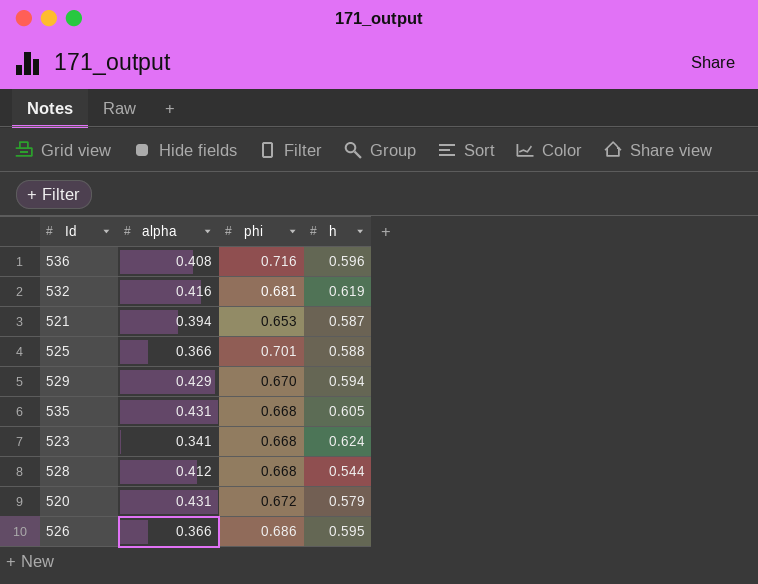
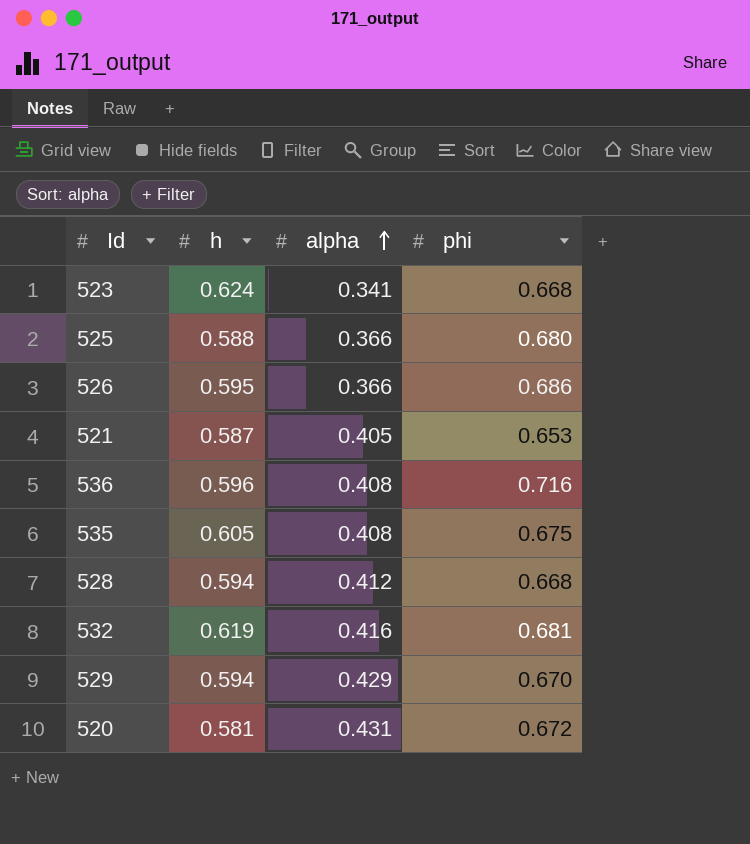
row order: none -> alpha ascending
column h | position: 4 -> 2
525 | phi: 0.701 -> 0.680
521 | alpha: 0.394 -> 0.405
535 | alpha: 0.431 -> 0.408
535 | phi: 0.668 -> 0.675
528 | h: 0.544 -> 0.594
520 | h: 0.579 -> 0.581

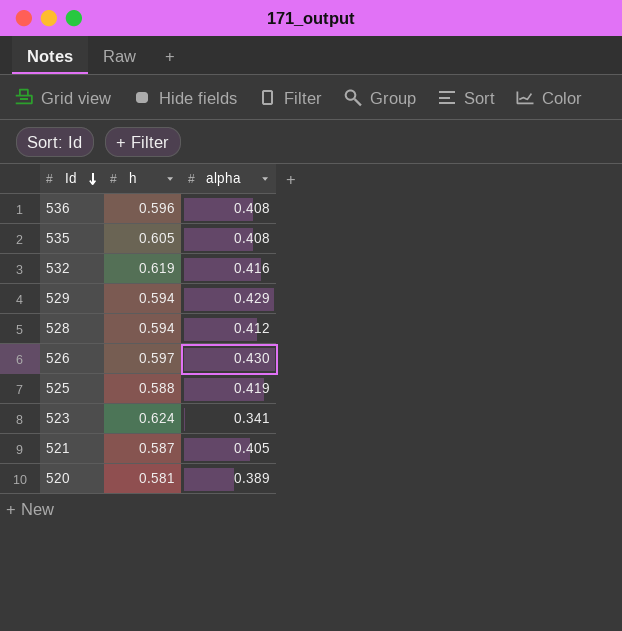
row order: alpha ascending -> Id descending
column phi | position: 4 -> none
526 | h: 0.595 -> 0.597
526 | alpha: 0.366 -> 0.430
525 | alpha: 0.366 -> 0.419
520 | alpha: 0.431 -> 0.389

